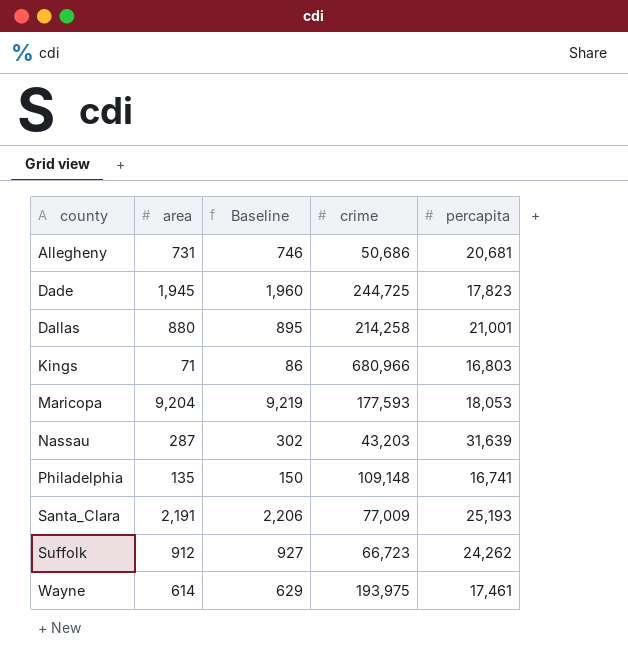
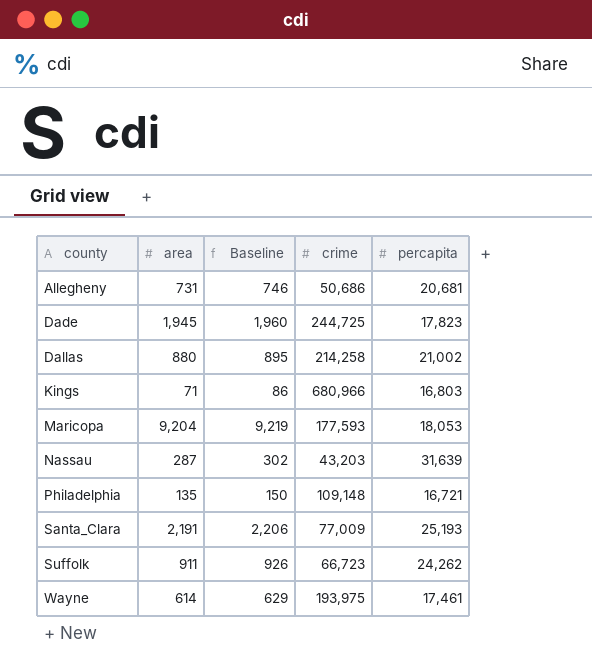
Dallas | percapita: 21,001 -> 21,002
Philadelphia | percapita: 16,741 -> 16,721
Suffolk | area: 912 -> 911
Suffolk | Baseline: 927 -> 926

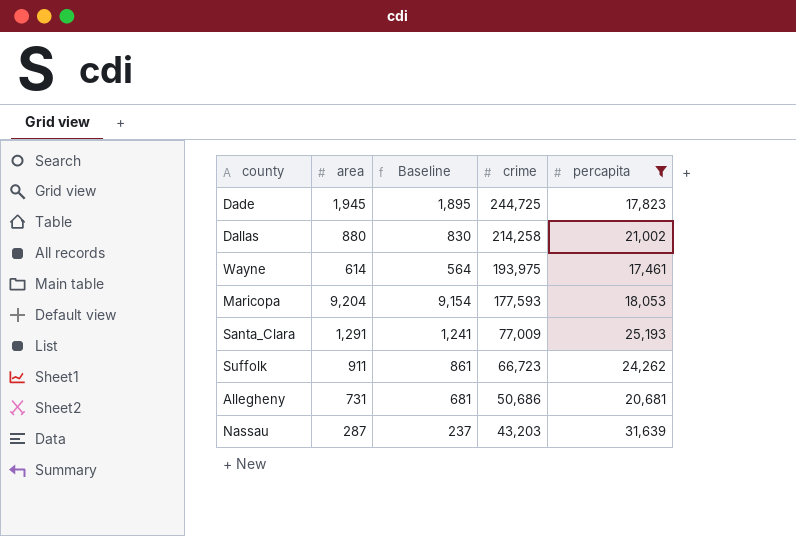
filter: none -> percapita >= 17,461
row order: county ascending -> crime descending
column Baseline | formula: [area] + 15 -> [area] - 50
Santa_Clara | area: 2,191 -> 1,291

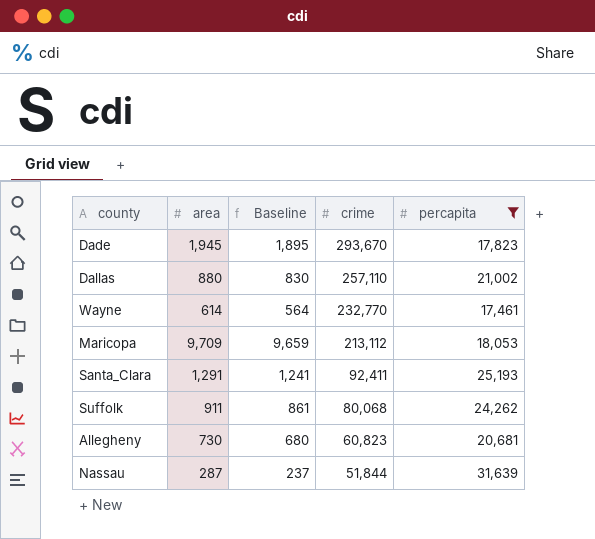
Dade | crime: 244,725 -> 293,670
Dallas | crime: 214,258 -> 257,110
Wayne | crime: 193,975 -> 232,770
Maricopa | area: 9,204 -> 9,709
Maricopa | Baseline: 9,154 -> 9,659
Maricopa | crime: 177,593 -> 213,112
Santa_Clara | crime: 77,009 -> 92,411
Suffolk | crime: 66,723 -> 80,068
Allegheny | area: 731 -> 730
Allegheny | Baseline: 681 -> 680
Allegheny | crime: 50,686 -> 60,823
Nassau | crime: 43,203 -> 51,844

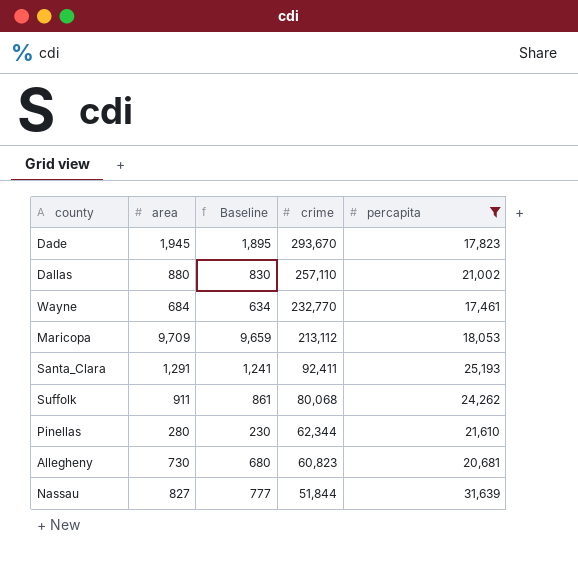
Wayne | area: 614 -> 684
Wayne | Baseline: 564 -> 634
row Pinellas: none -> 280 | 230 | 62,344 | 21,610
Nassau | area: 287 -> 827
Nassau | Baseline: 237 -> 777

